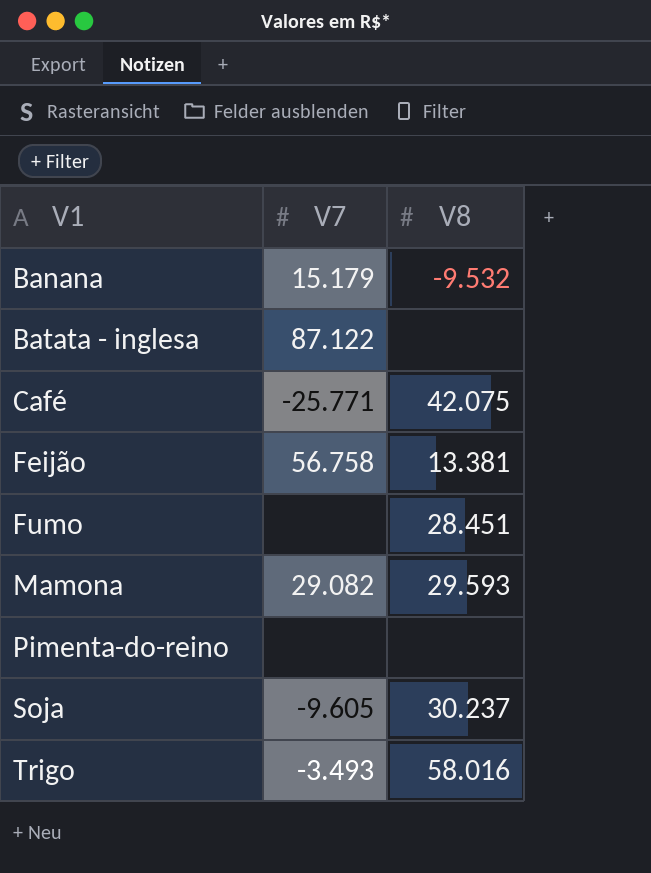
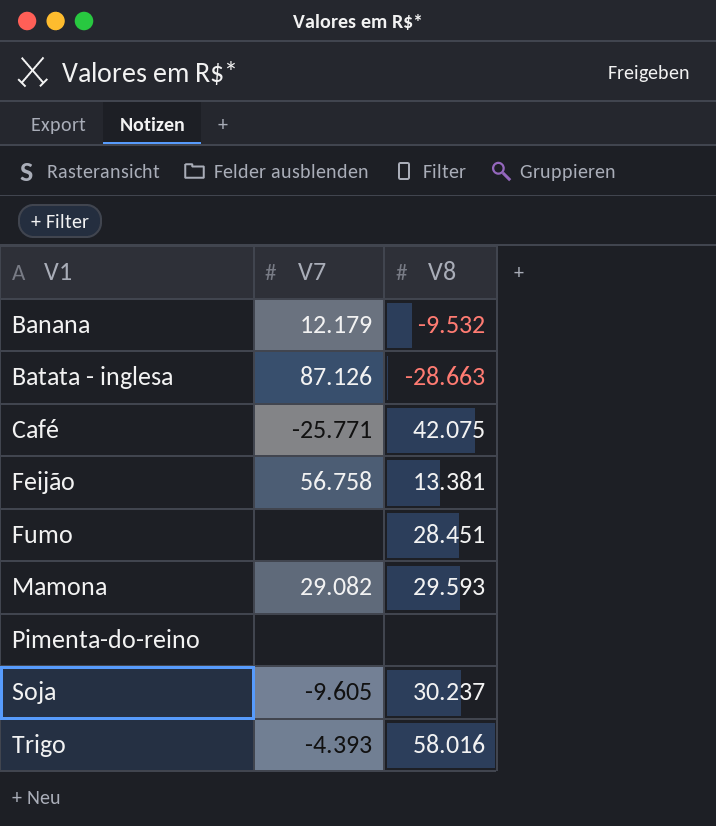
Banana | V7: 15.179 -> 12.179
Batata - inglesa | V7: 87.122 -> 87.126
Batata - inglesa | V8: none -> -28.663
Trigo | V7: -3.493 -> -4.393

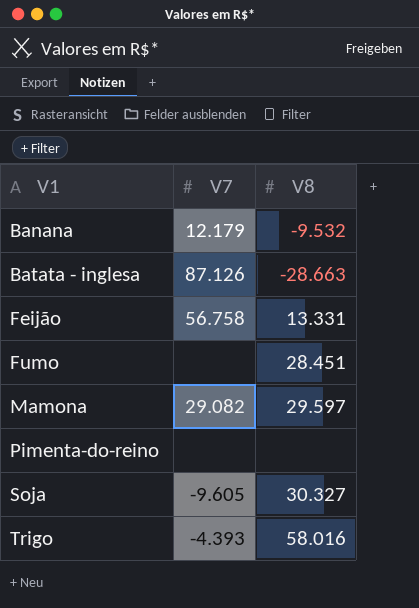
row Café: -25.771 | 42.075 -> none
Feijão | V8: 13.381 -> 13.331
Mamona | V8: 29.593 -> 29.597
Soja | V8: 30.237 -> 30.327

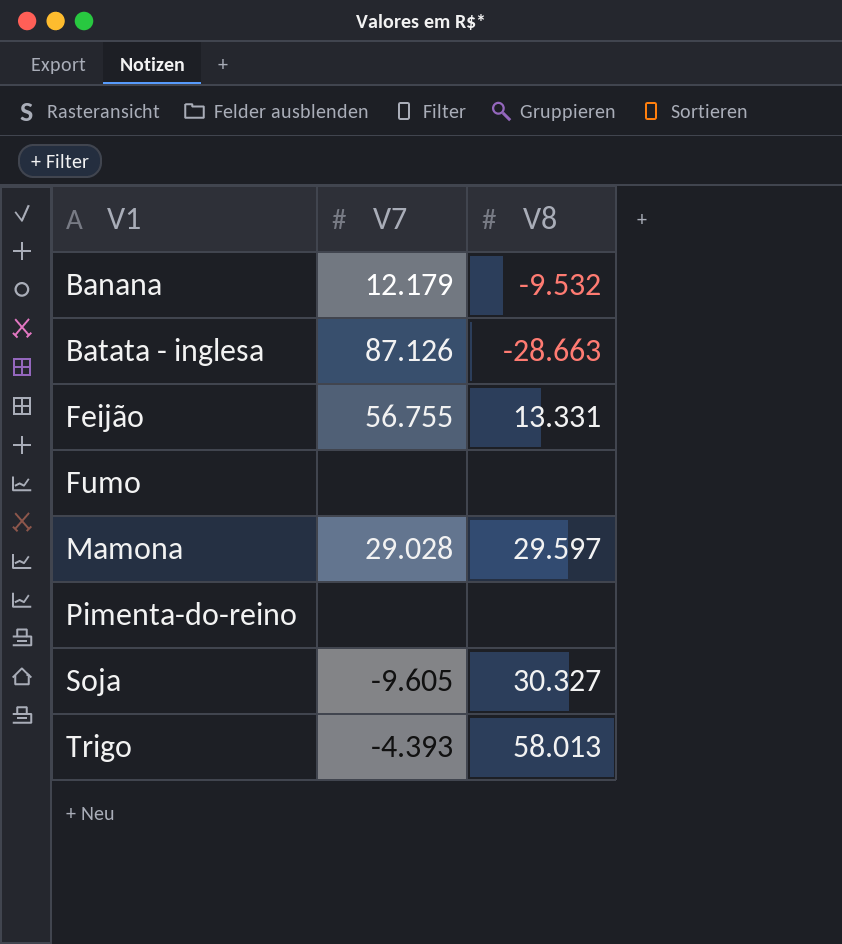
Feijão | V7: 56.758 -> 56.755
Fumo | V8: 28.451 -> none
Mamona | V7: 29.082 -> 29.028
Trigo | V8: 58.016 -> 58.013

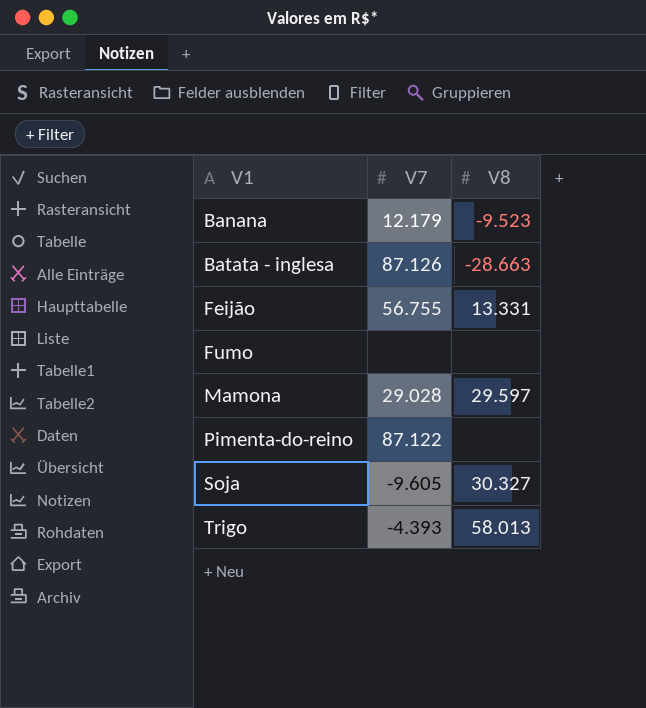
Banana | V8: -9.532 -> -9.523
Pimenta-do-reino | V7: none -> 87.122

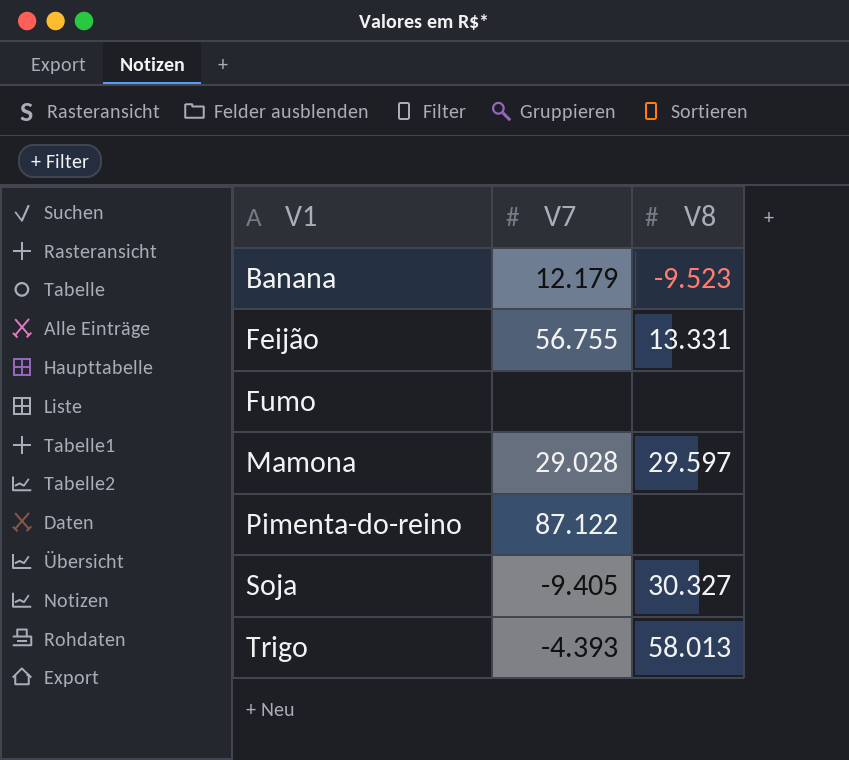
row Batata - inglesa: 87.126 | -28.663 -> none
Soja | V7: -9.605 -> -9.405

